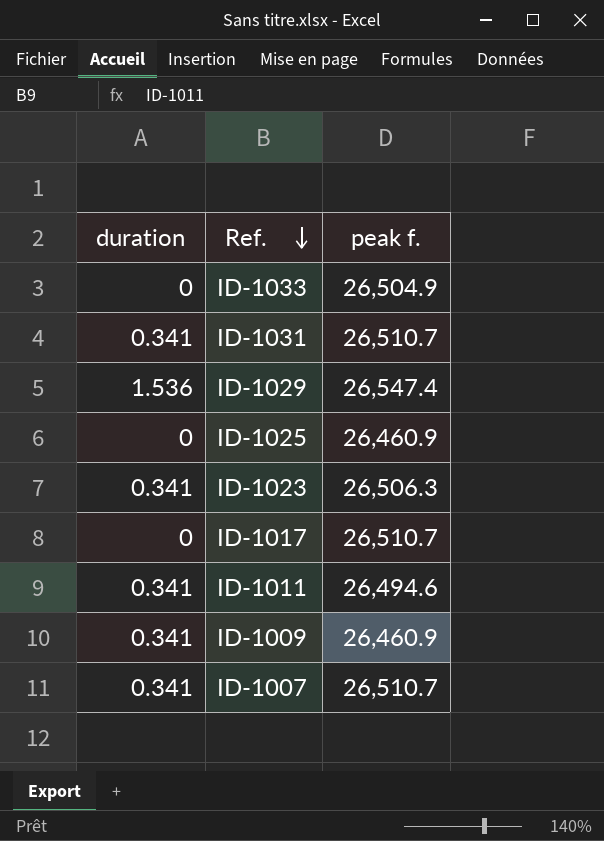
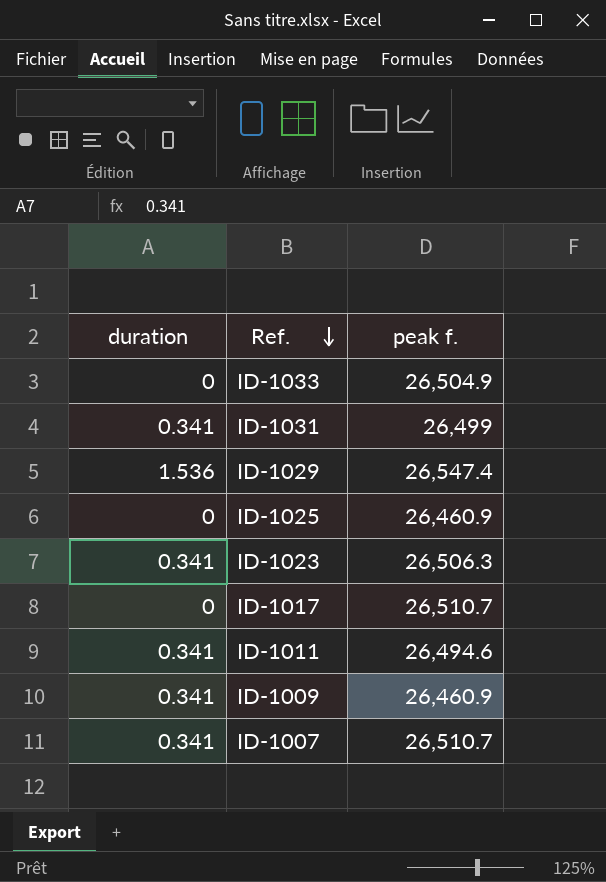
ID-1031 | peak f.: 26,510.7 -> 26,499

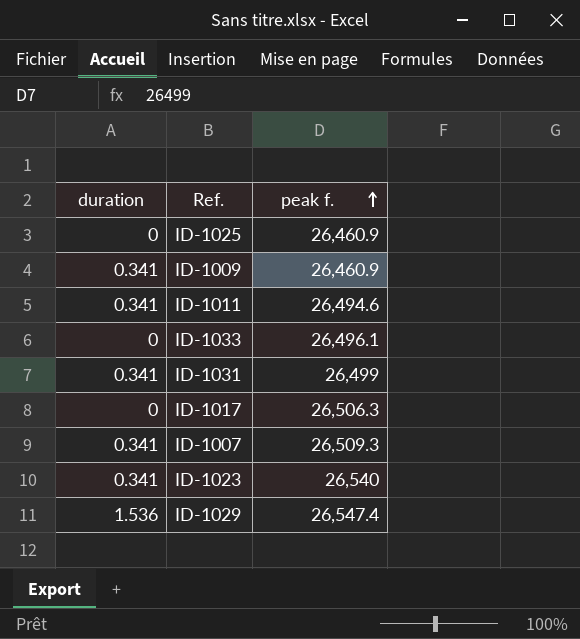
row order: Ref. descending -> peak f. ascending
ID-1033 | peak f.: 26,504.9 -> 26,496.1
ID-1017 | peak f.: 26,510.7 -> 26,506.3
ID-1007 | peak f.: 26,510.7 -> 26,509.3
ID-1023 | peak f.: 26,506.3 -> 26,540

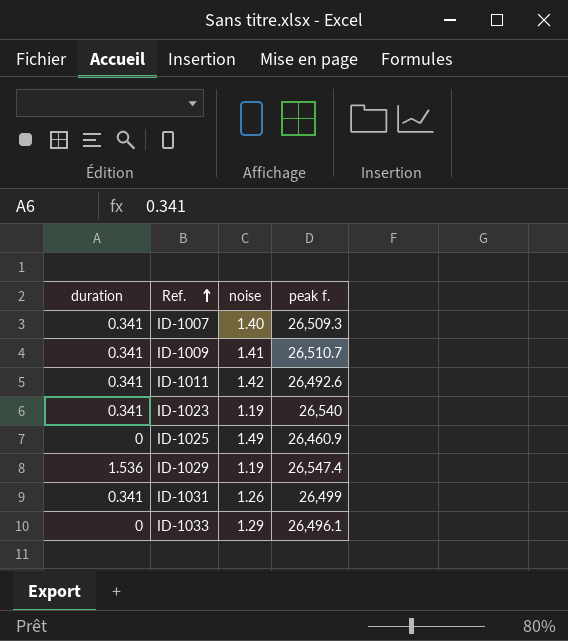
row order: peak f. ascending -> Ref. ascending
column noise | position: none -> 3
row ID-1017: 0 | 26,506.3 -> none
ID-1009 | peak f.: 26,460.9 -> 26,510.7
ID-1011 | peak f.: 26,494.6 -> 26,492.6

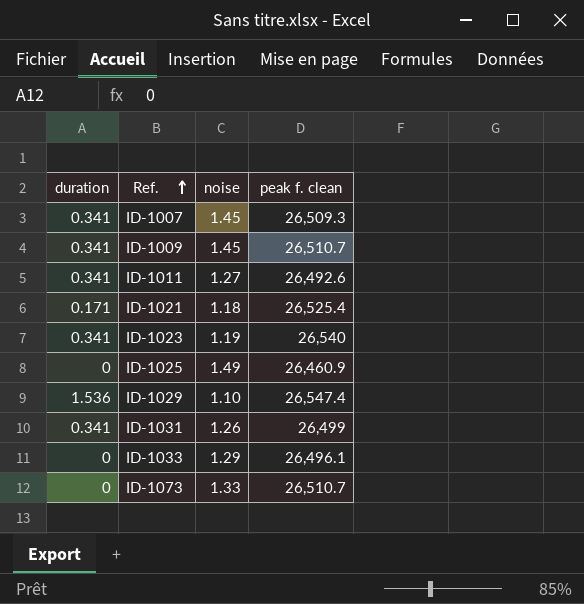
column name: peak f. -> peak f. clean
ID-1007 | noise: 1.40 -> 1.45
ID-1009 | noise: 1.41 -> 1.45
ID-1011 | noise: 1.42 -> 1.27
row ID-1021: none -> 0.171 | 1.18 | 26,525.4
ID-1029 | noise: 1.19 -> 1.10
row ID-1073: none -> 0 | 1.33 | 26,510.7

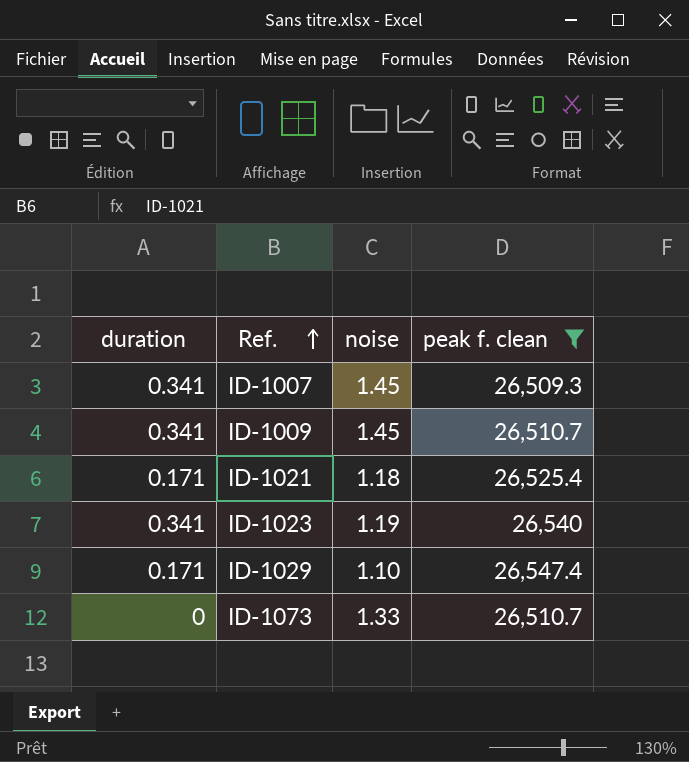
filter: none -> peak f. clean >= 26,509.3
ID-1029 | duration: 1.536 -> 0.171

